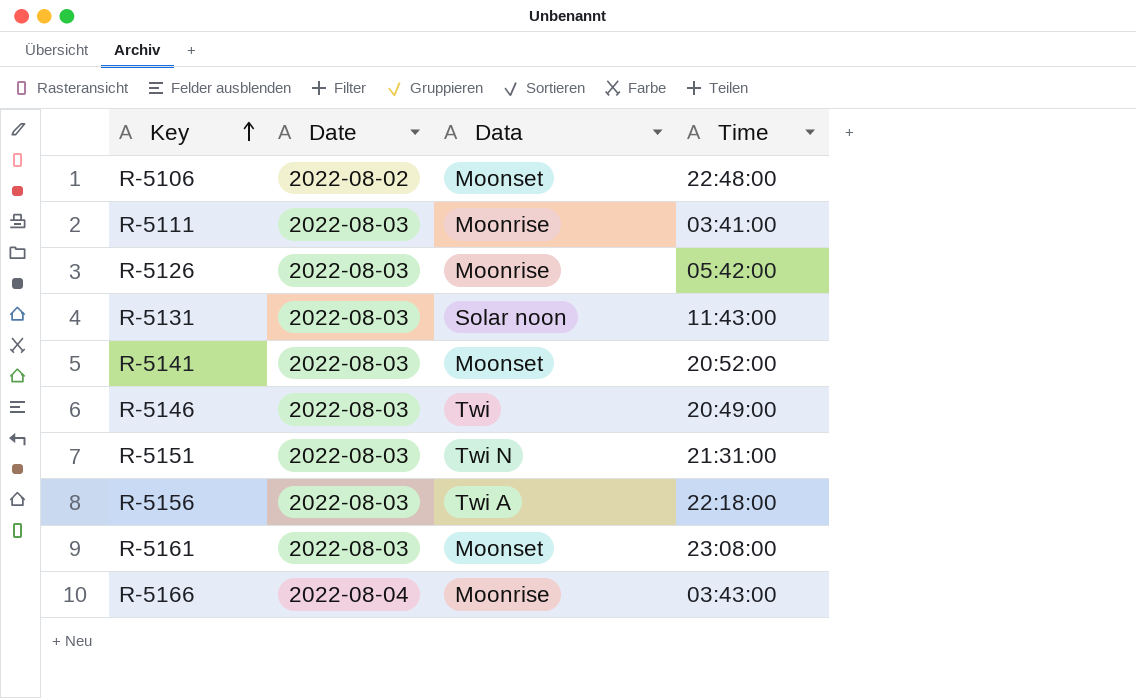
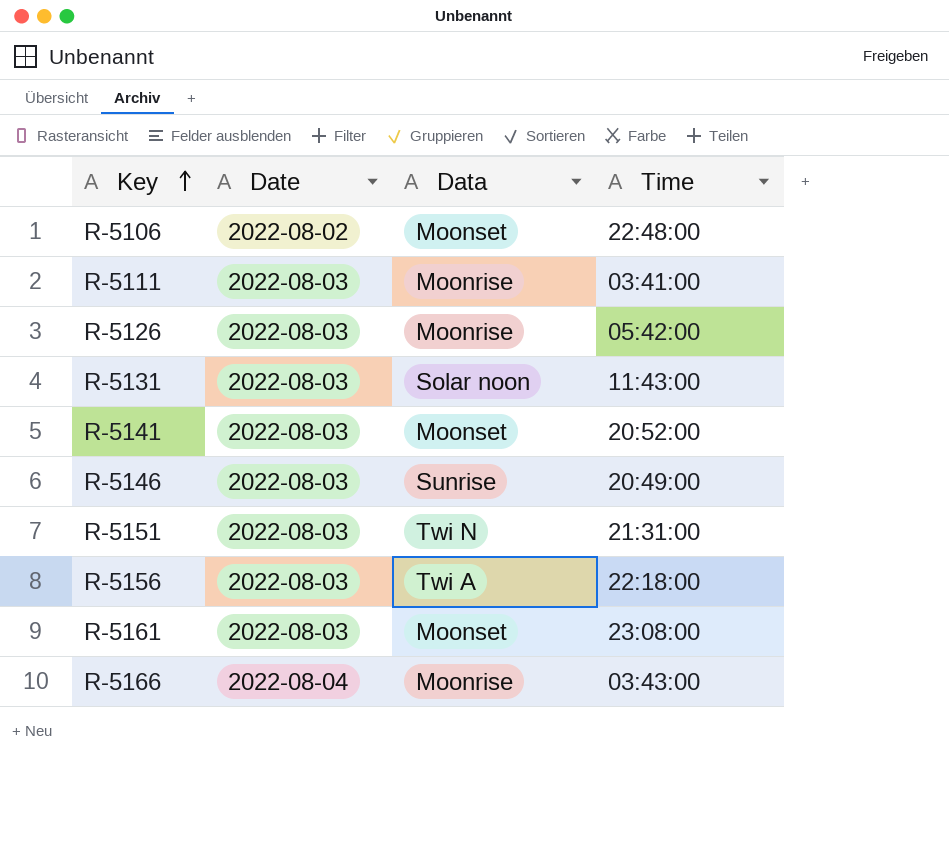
R-5146 | Data: Twi -> Sunrise

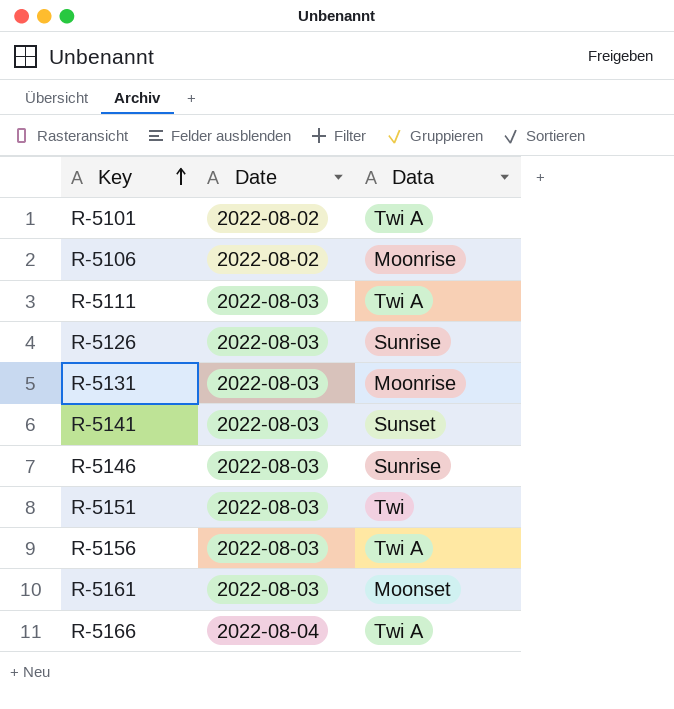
column Time | position: 4 -> none
row R-5101: none -> 2022-08-02 | Twi A
R-5106 | Data: Moonset -> Moonrise
R-5111 | Data: Moonrise -> Twi A
R-5126 | Data: Moonrise -> Sunrise
R-5131 | Data: Solar noon -> Moonrise
R-5141 | Data: Moonset -> Sunset
R-5151 | Data: Twi N -> Twi
R-5166 | Data: Moonrise -> Twi A

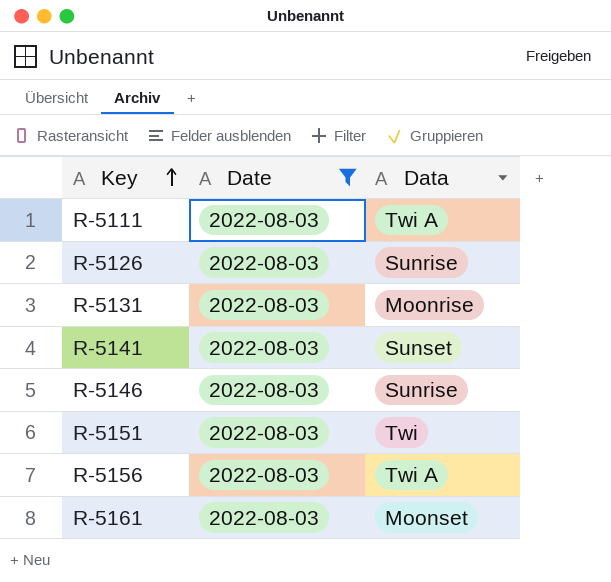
filter: none -> Date = 2022-08-03

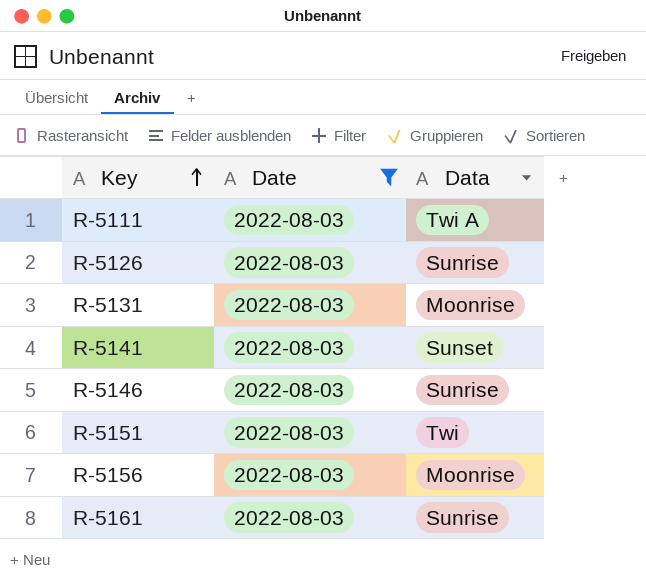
R-5156 | Data: Twi A -> Moonrise
R-5161 | Data: Moonset -> Sunrise

